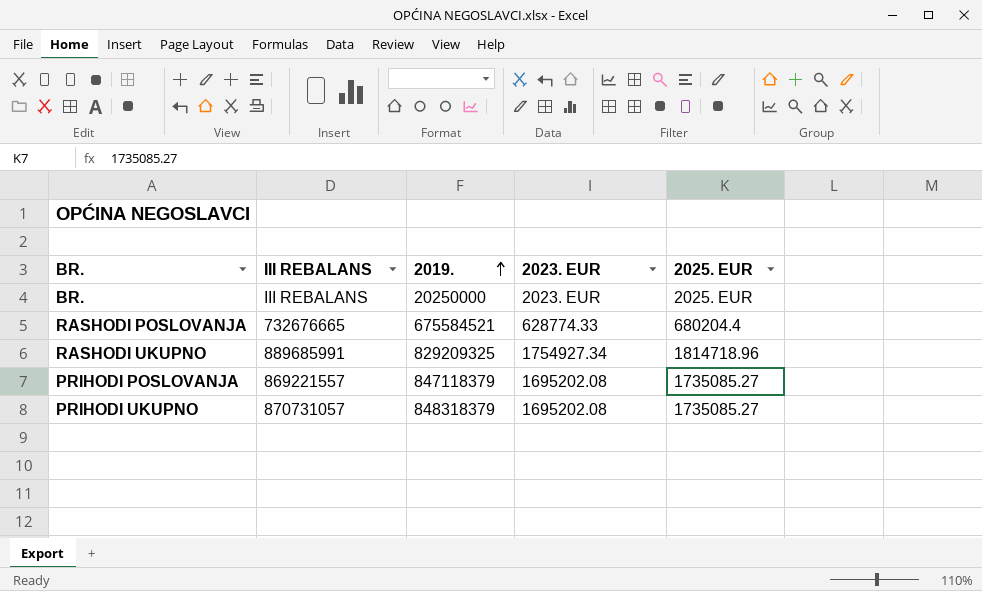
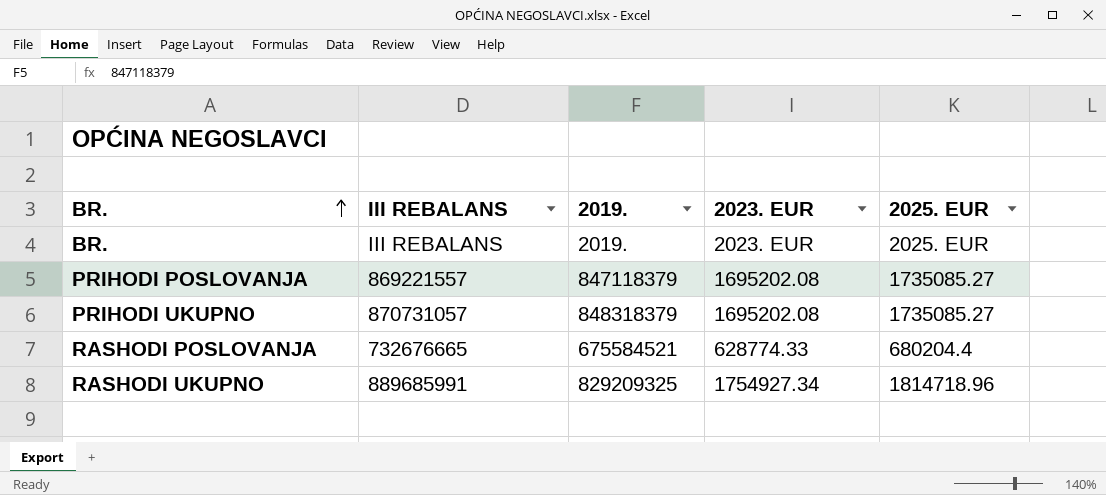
row order: 2019. ascending -> BR. ascending
BR. | 2019.: 20250000 -> 2019.

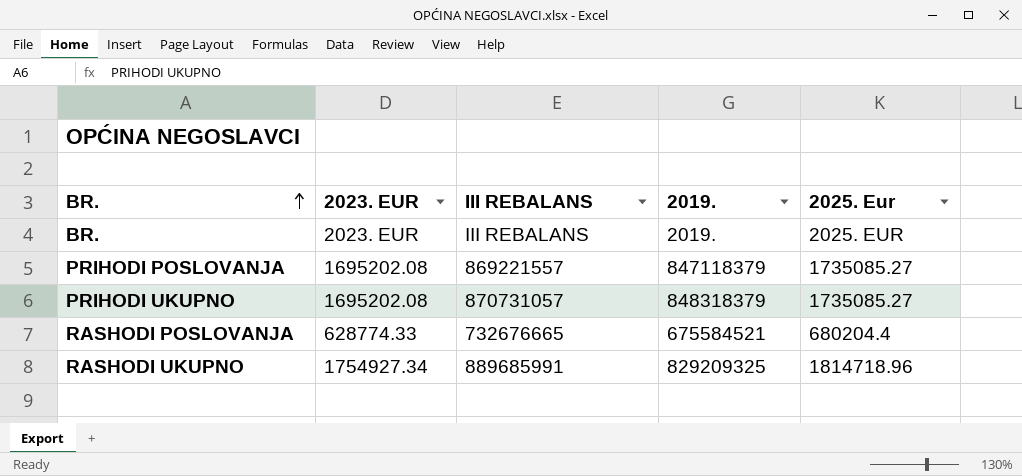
column 2023. EUR | position: 4 -> 2
column name: 2025. EUR -> 2025. Eur

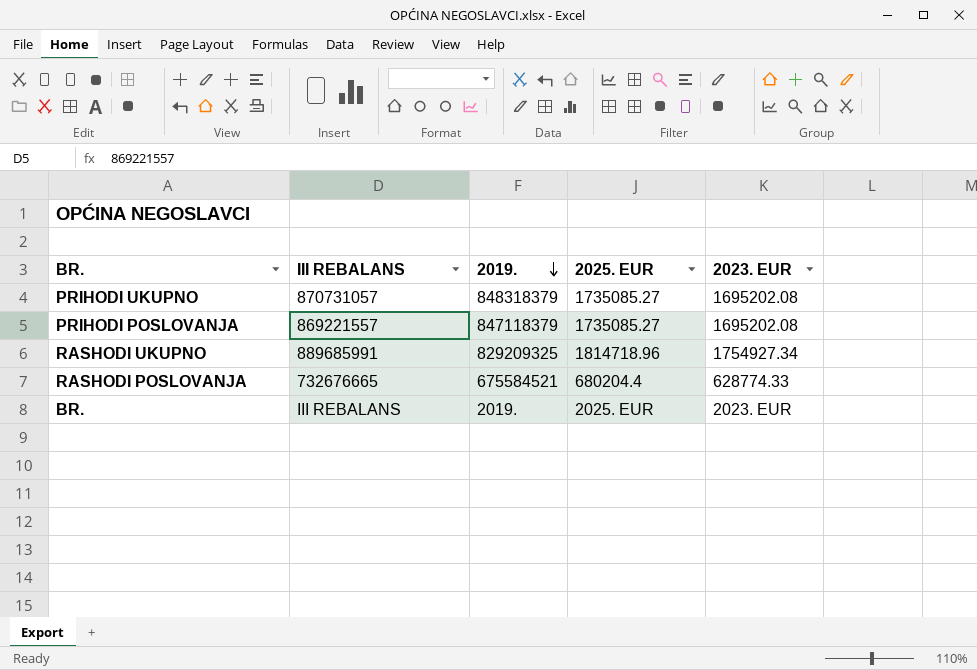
row order: BR. ascending -> 2019. descending
column name: 2025. Eur -> 2025. EUR
column 2023. EUR | position: 2 -> 5

